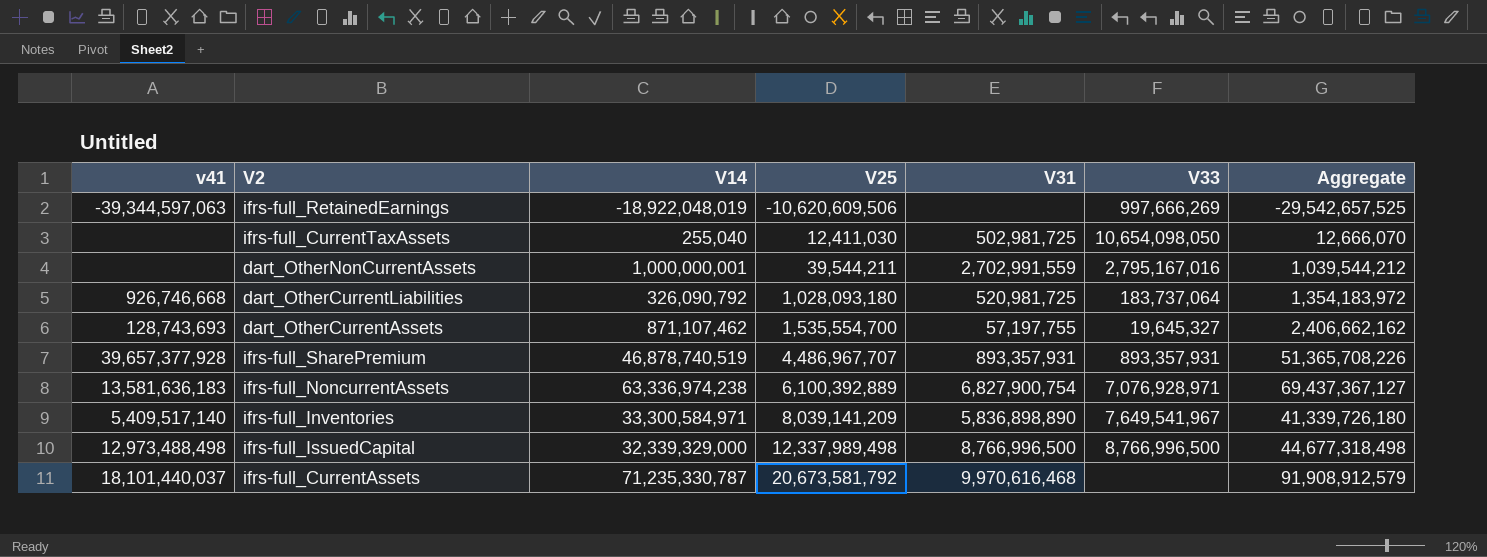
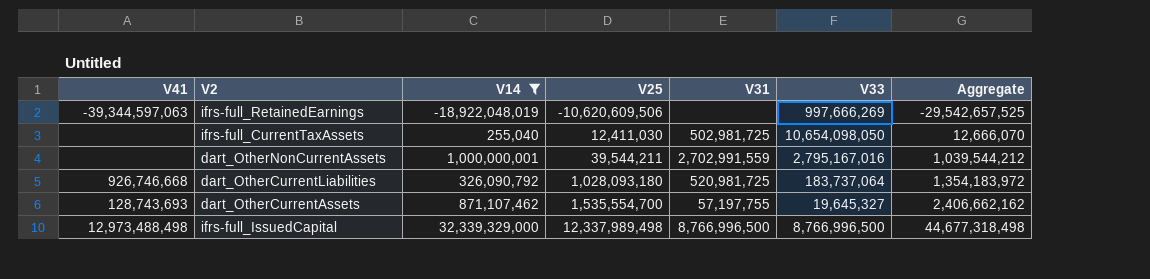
filter: none -> V14 <= 32,339,329,000
column name: v41 -> V41

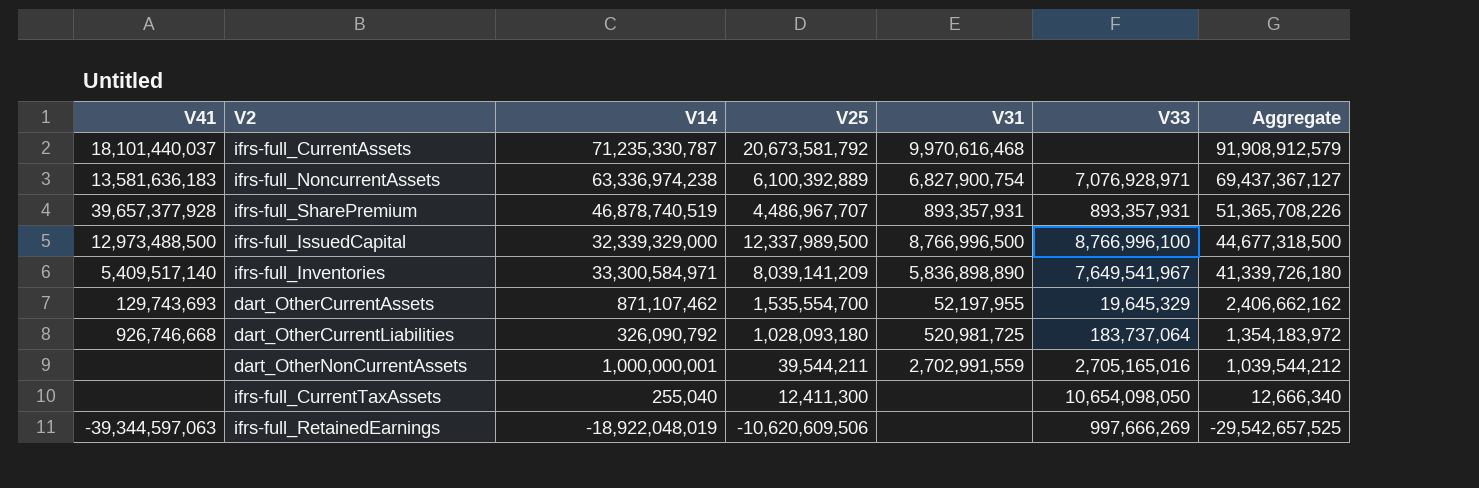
filter: V14 <= 32,339,329,000 -> none
row order: V25 ascending -> Aggregate descending
ifrs-full_IssuedCapital | V41: 12,973,488,498 -> 12,973,488,500
ifrs-full_IssuedCapital | V25: 12,337,989,498 -> 12,337,989,500
ifrs-full_IssuedCapital | V33: 8,766,996,500 -> 8,766,996,100
ifrs-full_IssuedCapital | Aggregate: 44,677,318,498 -> 44,677,318,500
dart_OtherCurrentAssets | V41: 128,743,693 -> 129,743,693
dart_OtherCurrentAssets | V31: 57,197,755 -> 52,197,955
dart_OtherCurrentAssets | V33: 19,645,327 -> 19,645,329
dart_OtherNonCurrentAssets | V33: 2,795,167,016 -> 2,705,165,016
ifrs-full_CurrentTaxAssets | V25: 12,411,030 -> 12,411,300
ifrs-full_CurrentTaxAssets | V31: 502,981,725 -> none
ifrs-full_CurrentTaxAssets | Aggregate: 12,666,070 -> 12,666,340

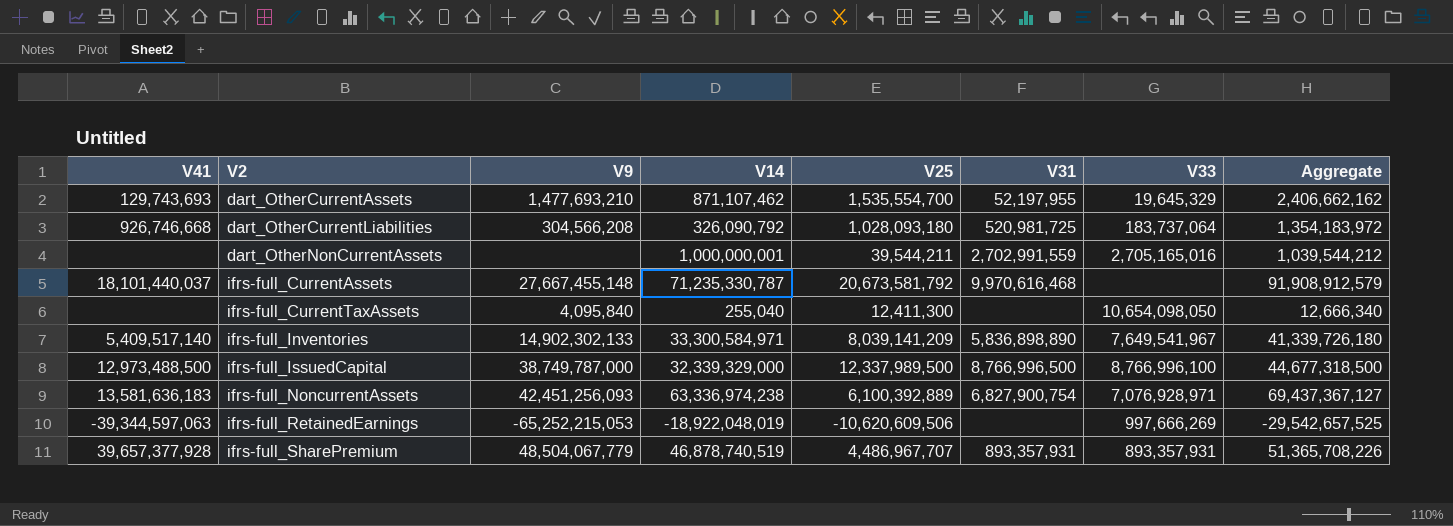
row order: Aggregate descending -> V2 ascending
column V9 | position: none -> 3

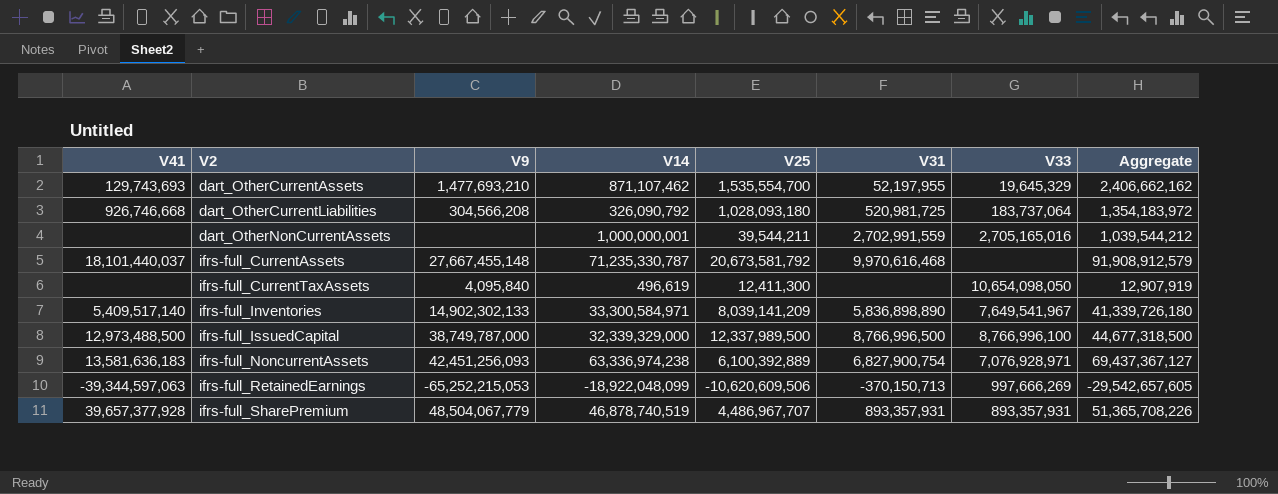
ifrs-full_CurrentTaxAssets | V14: 255,040 -> 496,619
ifrs-full_CurrentTaxAssets | Aggregate: 12,666,340 -> 12,907,919
ifrs-full_RetainedEarnings | V14: -18,922,048,019 -> -18,922,048,099
ifrs-full_RetainedEarnings | V31: none -> -370,150,713
ifrs-full_RetainedEarnings | Aggregate: -29,542,657,525 -> -29,542,657,605

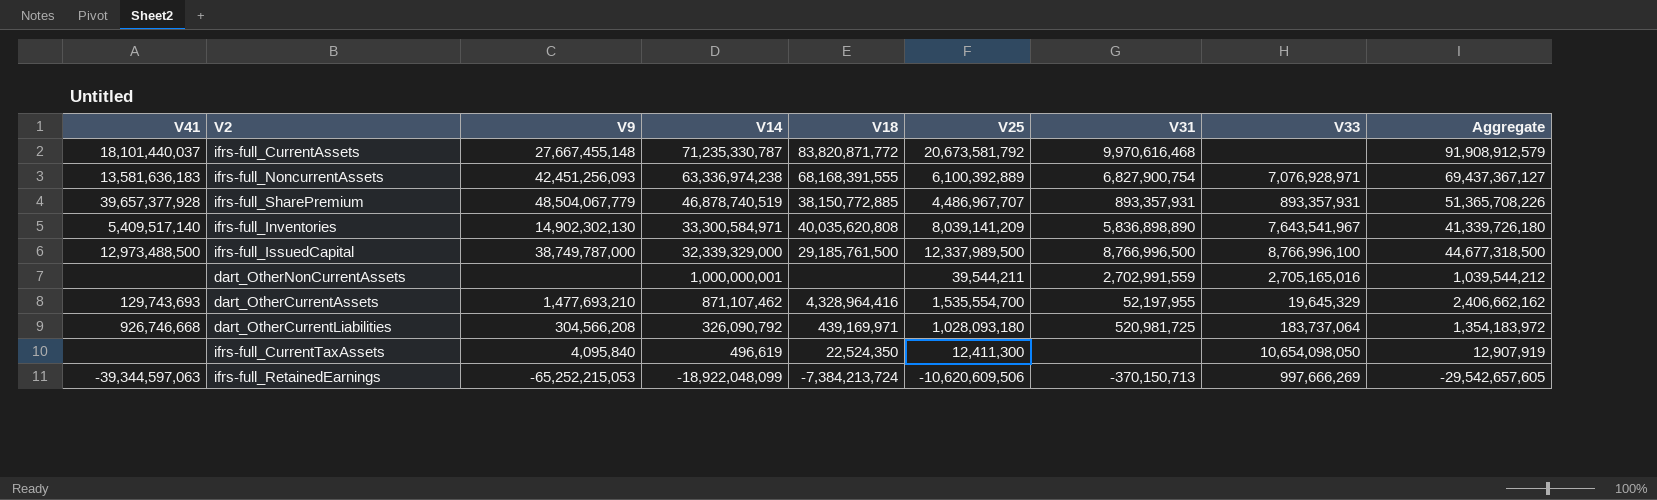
row order: V2 ascending -> V14 descending
column V18 | position: none -> 5
ifrs-full_Inventories | V9: 14,902,302,133 -> 14,902,302,130
ifrs-full_Inventories | V33: 7,649,541,967 -> 7,643,541,967

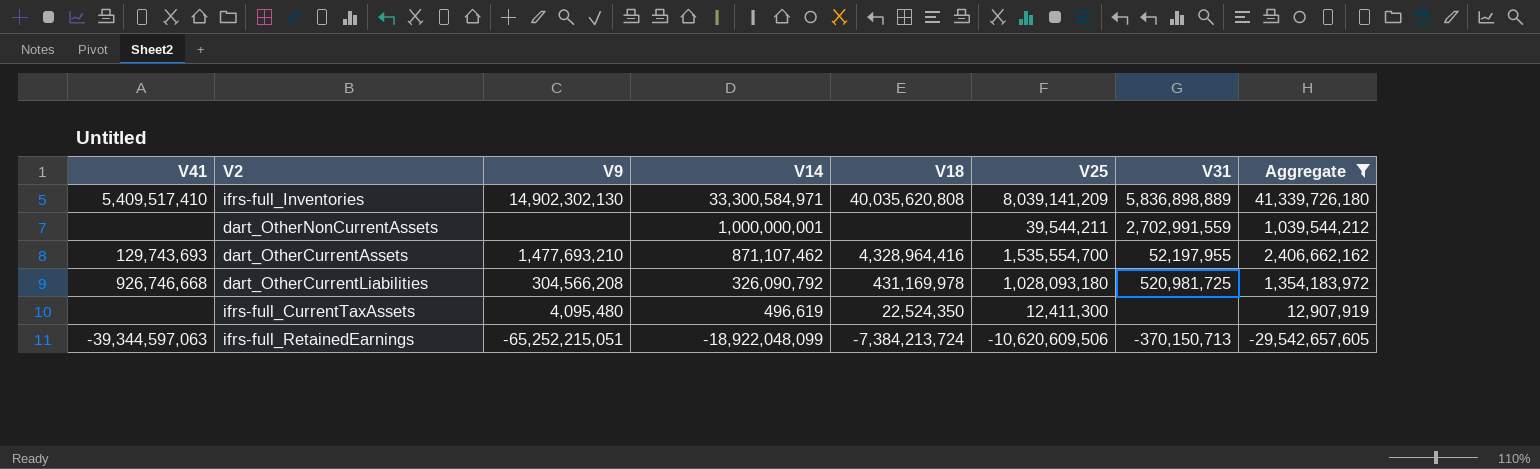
filter: none -> Aggregate <= 41,339,726,180
column V33 | position: 8 -> none
ifrs-full_Inventories | V41: 5,409,517,140 -> 5,409,517,410
ifrs-full_Inventories | V31: 5,836,898,890 -> 5,836,898,889
dart_OtherCurrentLiabilities | V18: 439,169,971 -> 431,169,978
ifrs-full_CurrentTaxAssets | V9: 4,095,840 -> 4,095,480
ifrs-full_RetainedEarnings | V9: -65,252,215,053 -> -65,252,215,051

